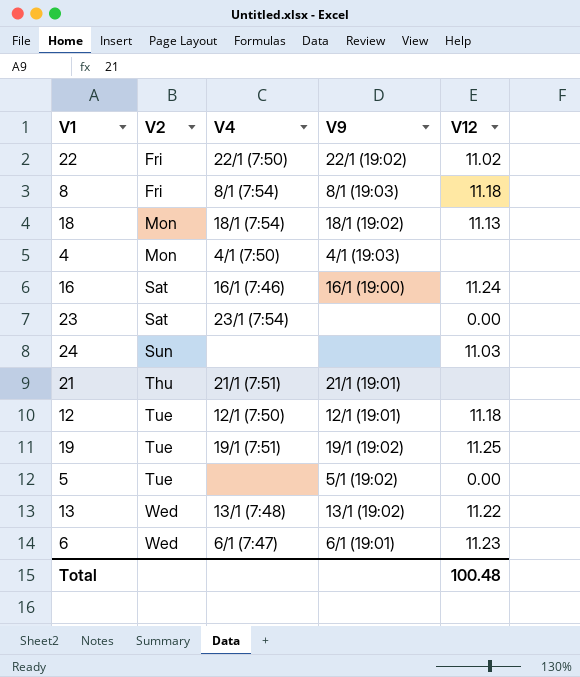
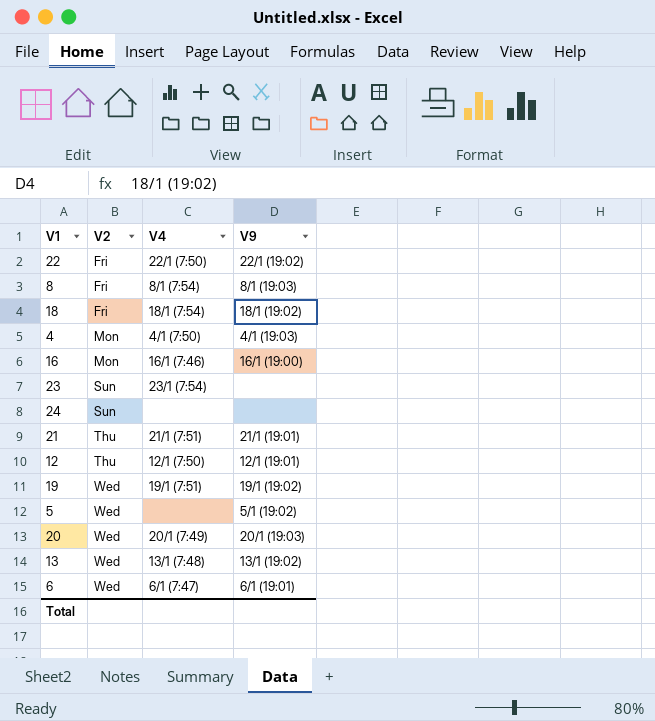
column V12 | position: 5 -> none
18 | V2: Mon -> Fri
16 | V2: Sat -> Mon
23 | V2: Sat -> Sun
12 | V2: Tue -> Thu
19 | V2: Tue -> Wed
5 | V2: Tue -> Wed
row 20: none -> Wed | 20/1 (7:49) | 20/1 (19:03)

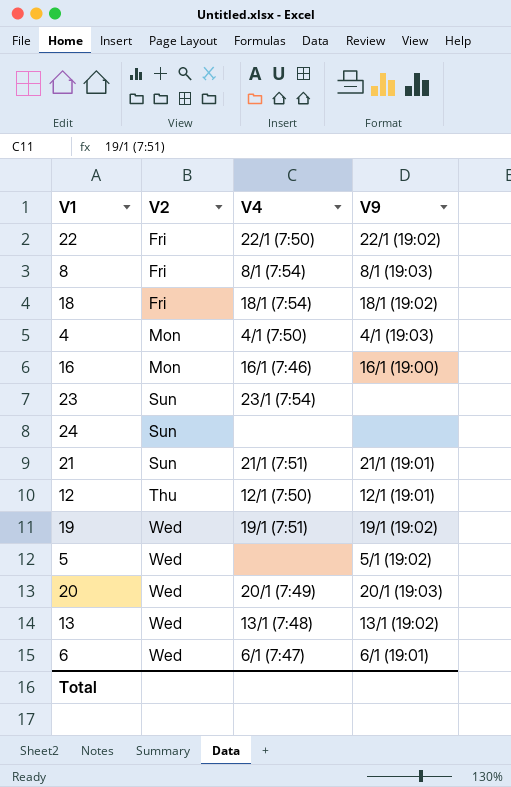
21 | V2: Thu -> Sun

